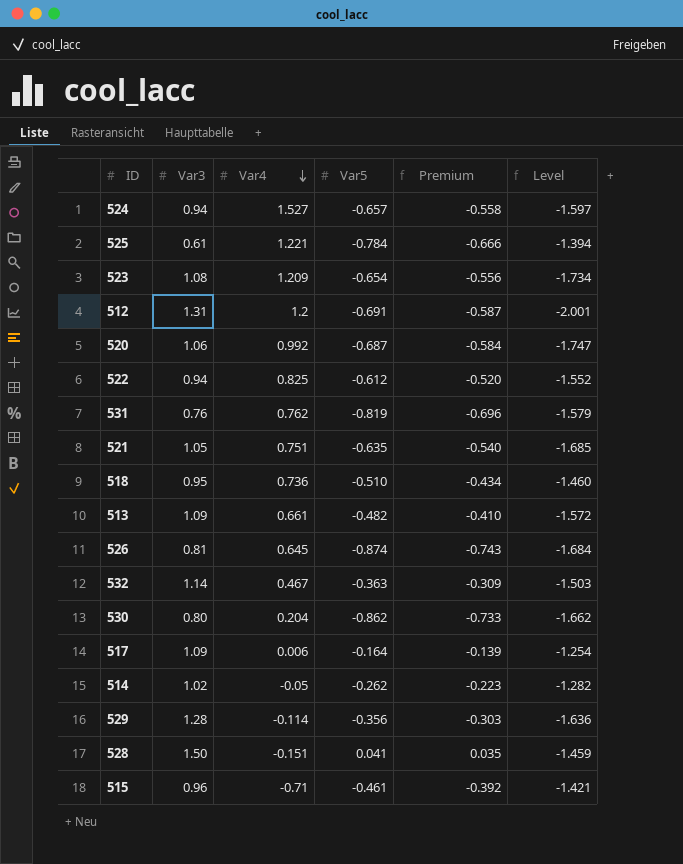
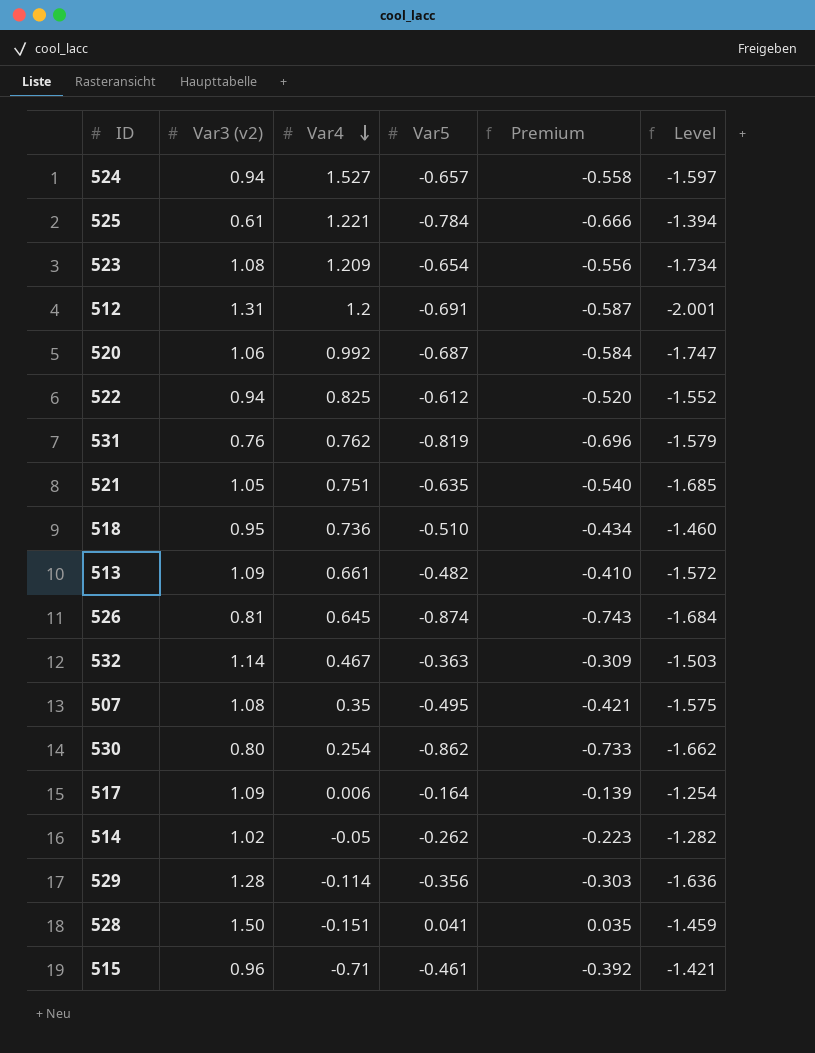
column name: Var3 -> Var3 (v2)
row 507: none -> 1.08 | 0.35 | -0.495 | -0.421 | -1.575
530 | Var4: 0.204 -> 0.254

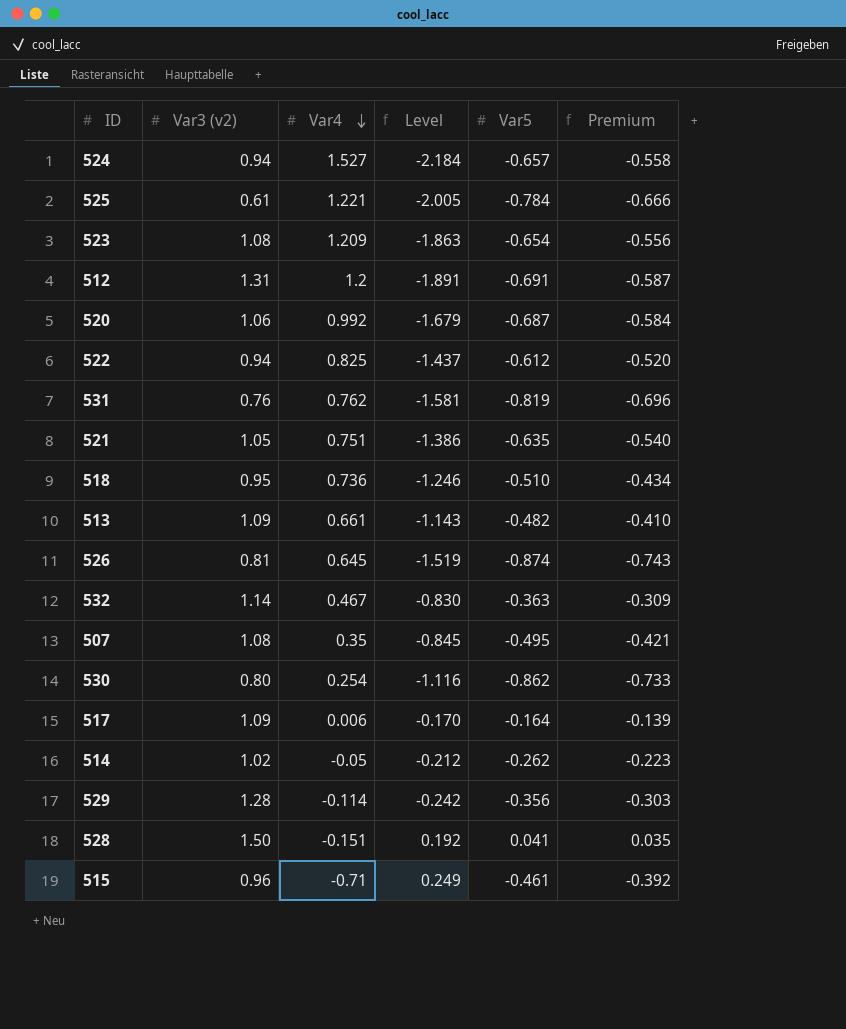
column Level | formula: [Var5] - [Var3 (v2)] -> [Var5] - [Var4]
column Level | position: 6 -> 4

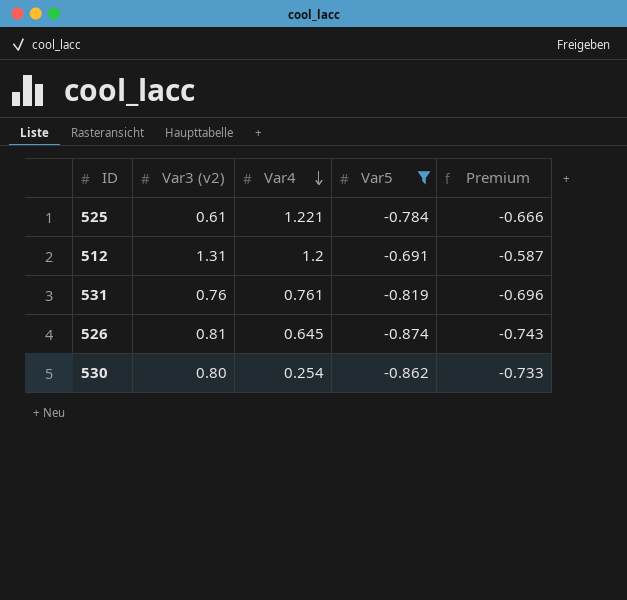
filter: none -> Var5 <= -0.691
column Level | formula: [Var5] - [Var4] -> none
531 | Var4: 0.762 -> 0.761

